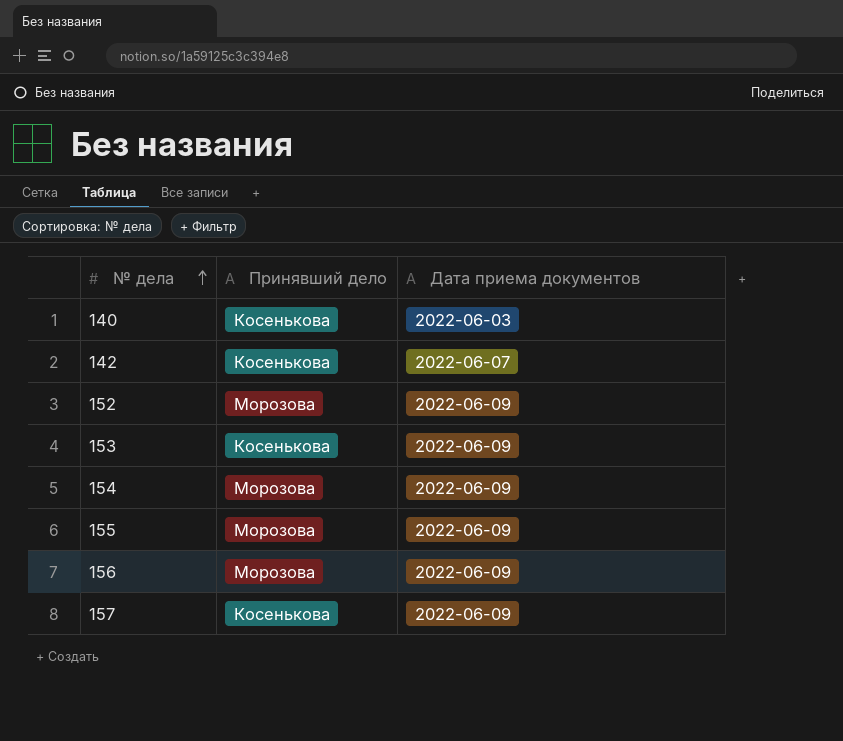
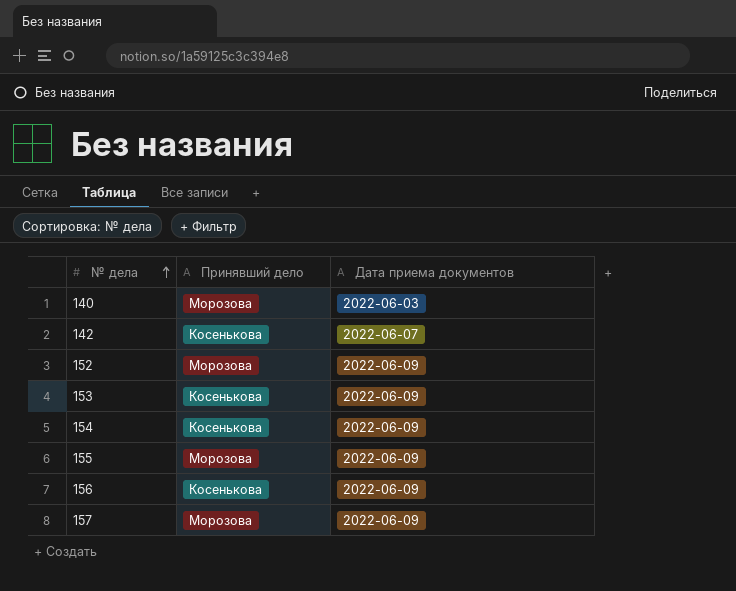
140 | Принявший дело: Косенькова -> Морозова
154 | Принявший дело: Морозова -> Косенькова
156 | Принявший дело: Морозова -> Косенькова
157 | Принявший дело: Косенькова -> Морозова

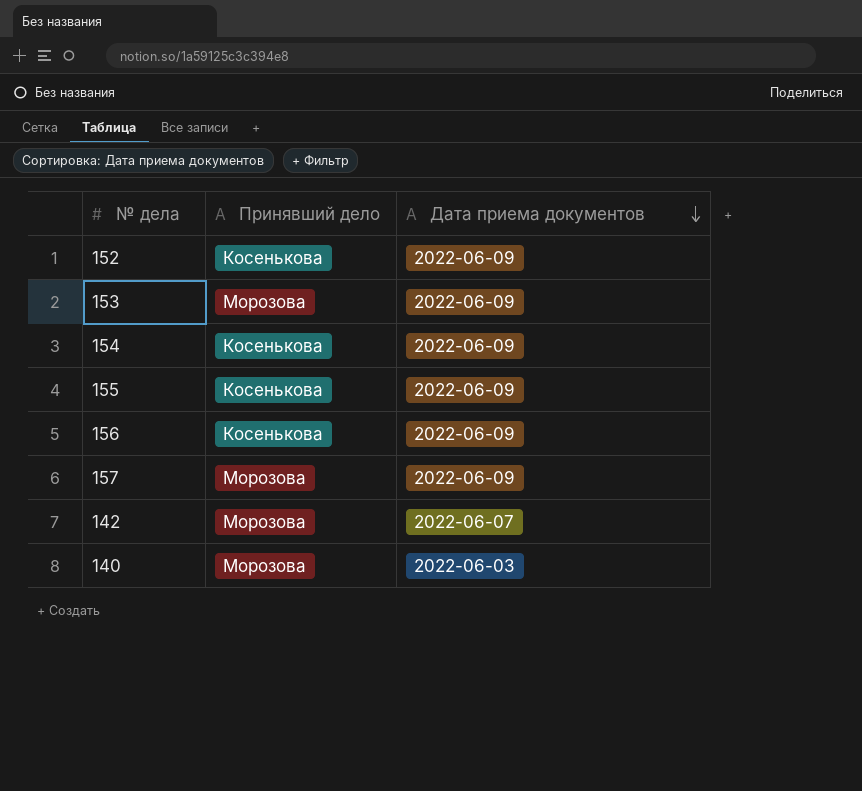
row order: № дела ascending -> Дата приема документов descending
152 | Принявший дело: Морозова -> Косенькова
153 | Принявший дело: Косенькова -> Морозова
155 | Принявший дело: Морозова -> Косенькова
142 | Принявший дело: Косенькова -> Морозова

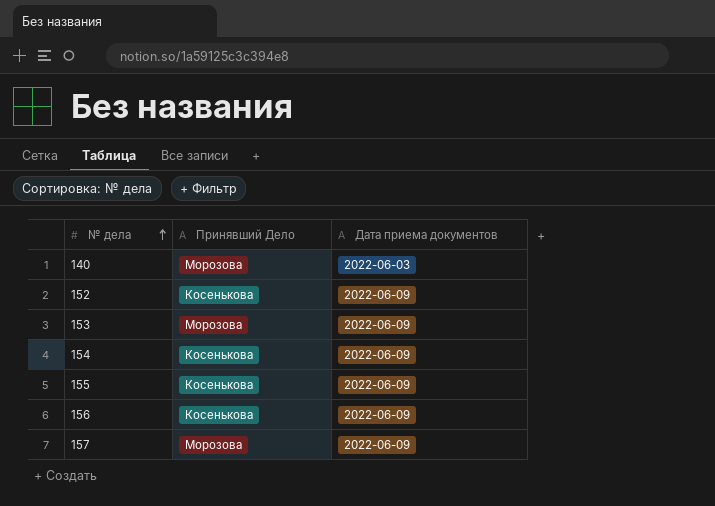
row order: Дата приема документов descending -> № дела ascending
column name: Принявший дело -> Принявший Дело
row 142: Морозова | 2022-06-07 -> none

